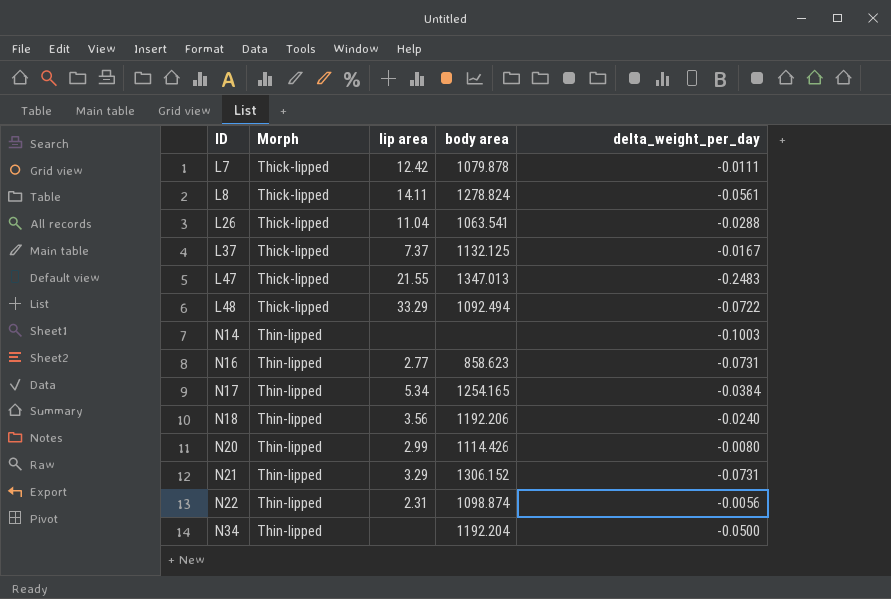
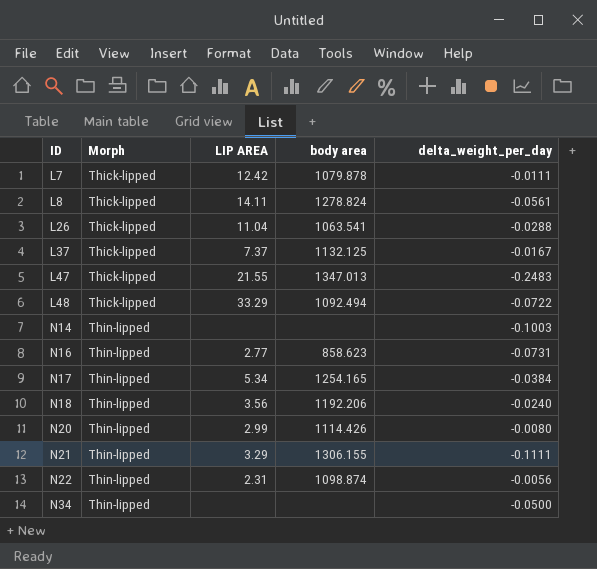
column name: lip area -> LIP AREA
N21 | body area: 1306.152 -> 1306.155
N21 | delta_weight_per_day: -0.0731 -> -0.1111
N34 | body area: 1192.204 -> none

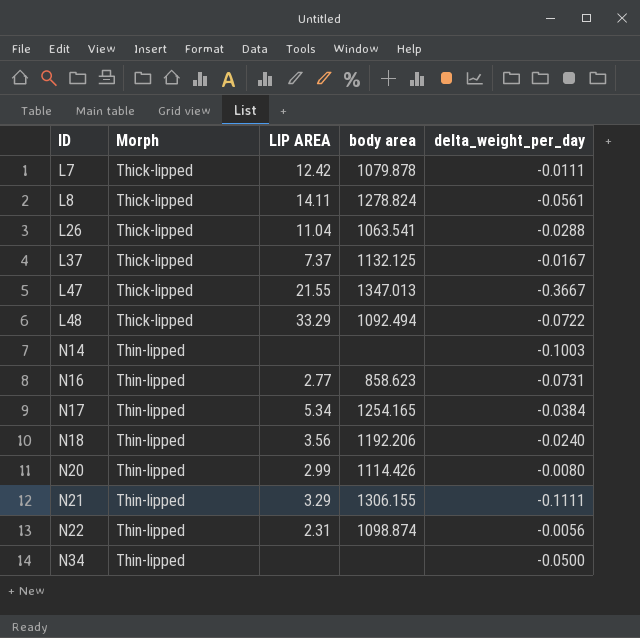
L47 | delta_weight_per_day: -0.2483 -> -0.3667

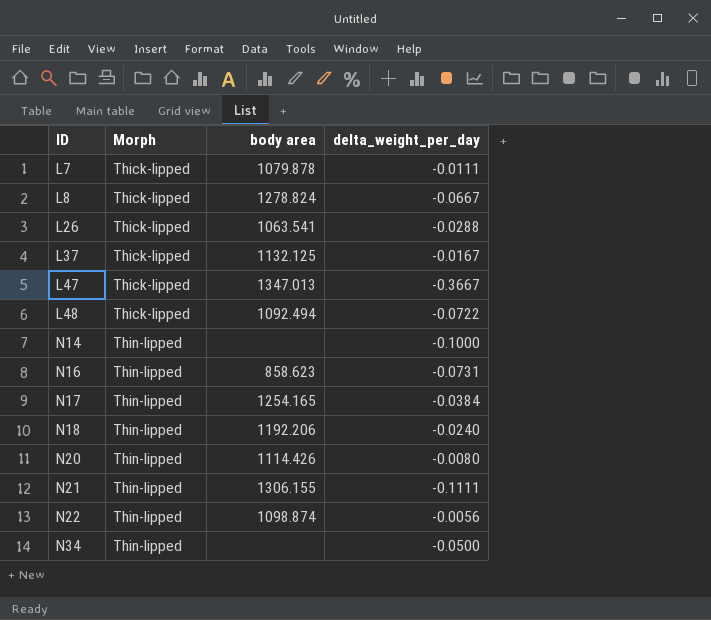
column LIP AREA | position: 3 -> none
L8 | delta_weight_per_day: -0.0561 -> -0.0667
N14 | delta_weight_per_day: -0.1003 -> -0.1000

